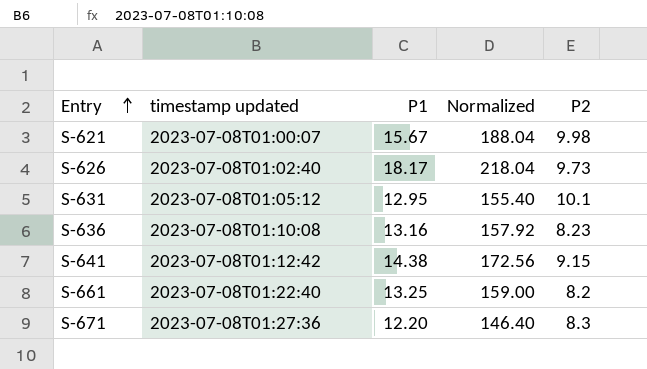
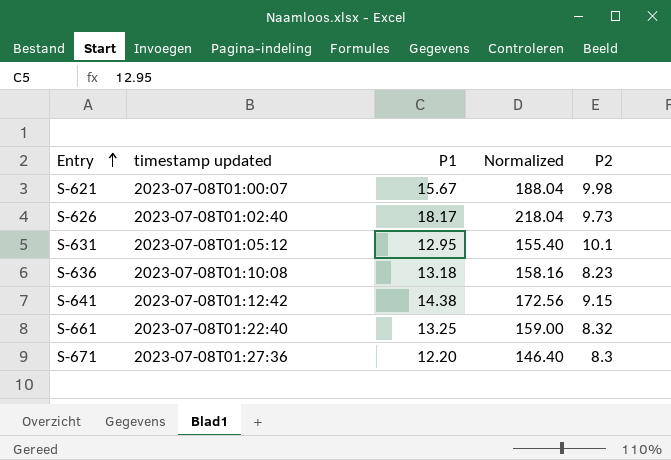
S-636 | P1: 13.16 -> 13.18
S-636 | Normalized: 157.92 -> 158.16
S-661 | P2: 8.2 -> 8.32

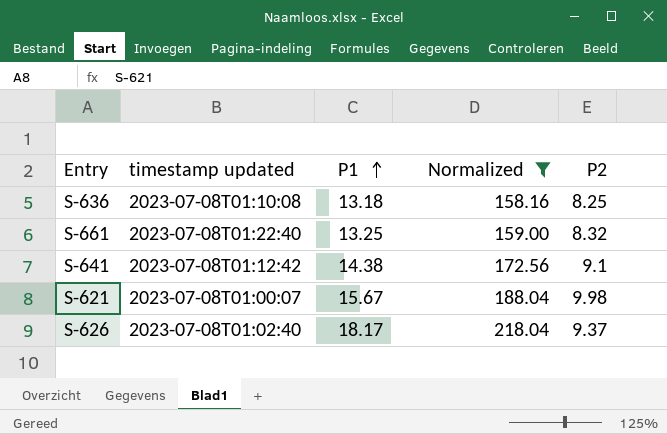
filter: none -> Normalized >= 158.16
row order: Entry ascending -> P1 ascending
S-636 | P2: 8.23 -> 8.25
S-641 | P2: 9.15 -> 9.1
S-626 | P2: 9.73 -> 9.37

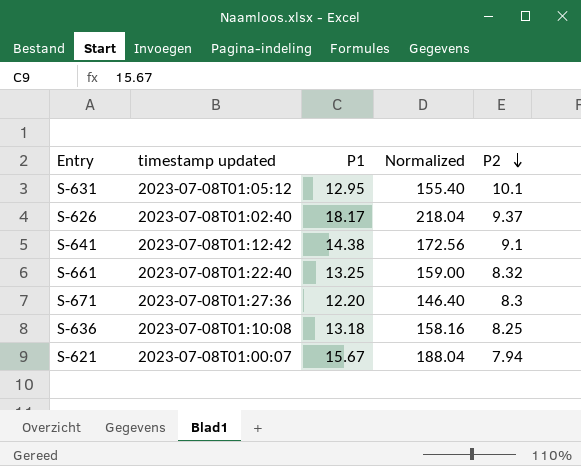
filter: Normalized >= 158.16 -> none
row order: P1 ascending -> P2 descending
S-621 | P2: 9.98 -> 7.94

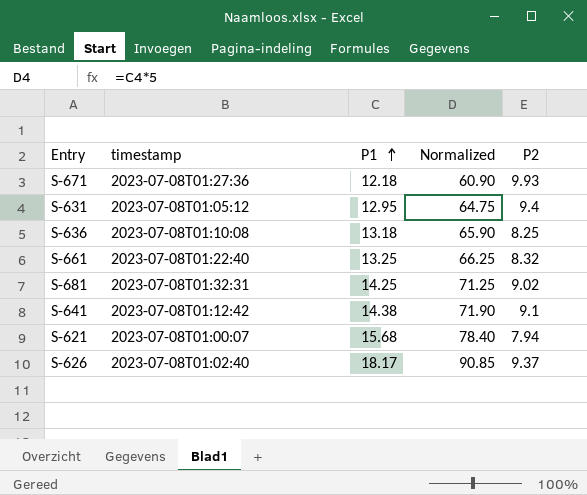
row order: P2 descending -> P1 ascending
column name: timestamp updated -> timestamp
column Normalized | formula: [P1] * 12 -> [P1] * 5
S-671 | P1: 12.20 -> 12.18
S-671 | P2: 8.3 -> 9.93
S-631 | P2: 10.1 -> 9.4
row S-681: none -> 2023-07-08T01:32:31 | 14.25 | 71.25 | 9.02
S-621 | P1: 15.67 -> 15.68

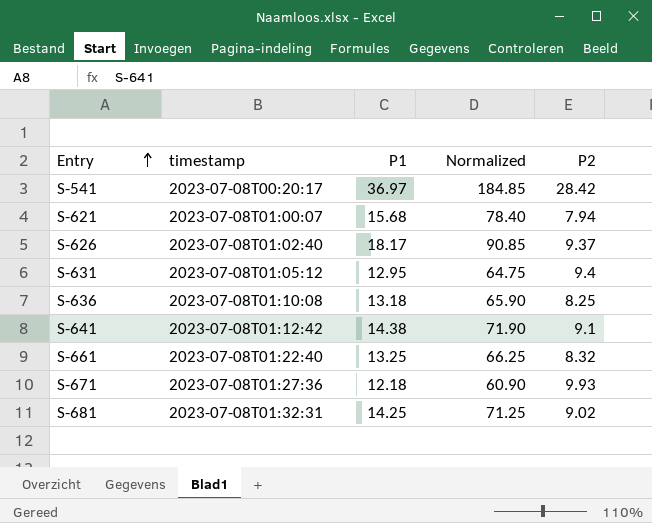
row order: P1 ascending -> Entry ascending
row S-541: none -> 2023-07-08T00:20:17 | 36.97 | 184.85 | 28.42

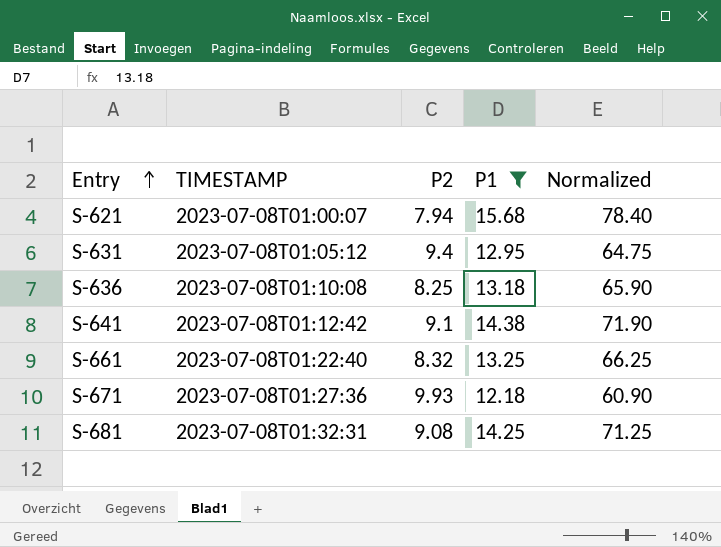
filter: none -> P1 <= 15.68
column name: timestamp -> TIMESTAMP
column P2 | position: 5 -> 3
S-681 | P2: 9.02 -> 9.08

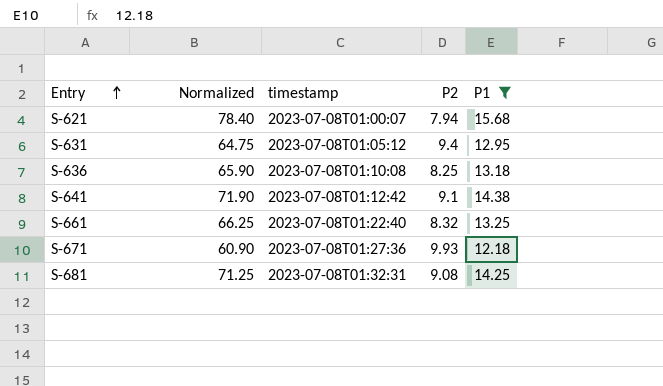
column Normalized | position: 5 -> 2
column name: TIMESTAMP -> timestamp

